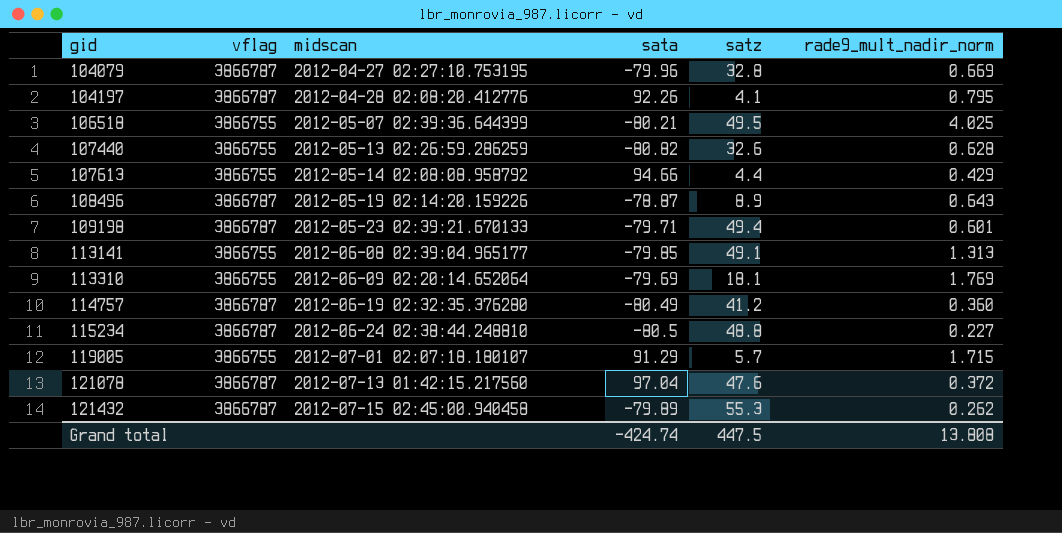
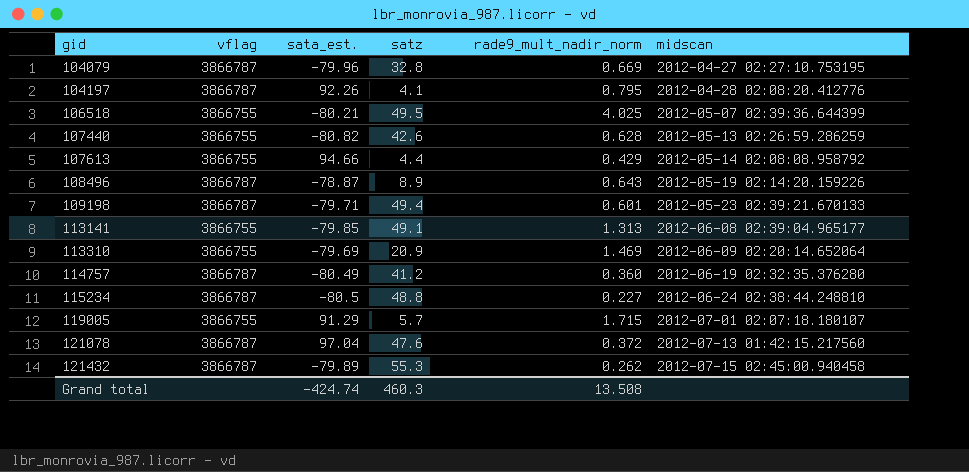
column name: sata -> sata_est.
column midscan | position: 3 -> 6
107440 | satz: 32.6 -> 42.6
113310 | satz: 18.1 -> 20.9
113310 | rade9_mult_nadir_norm: 1.769 -> 1.469
Grand total | satz: 447.5 -> 460.3
Grand total | rade9_mult_nadir_norm: 13.808 -> 13.508

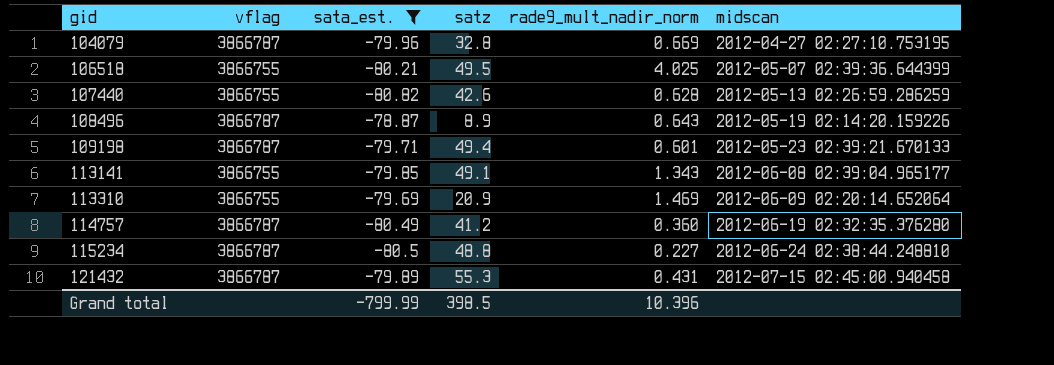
filter: none -> sata_est. <= -78.87
113141 | rade9_mult_nadir_norm: 1.313 -> 1.343
121432 | rade9_mult_nadir_norm: 0.262 -> 0.431
Grand total | sata_est.: -424.74 -> -799.99
Grand total | satz: 460.3 -> 398.5
Grand total | rade9_mult_nadir_norm: 13.508 -> 10.396

